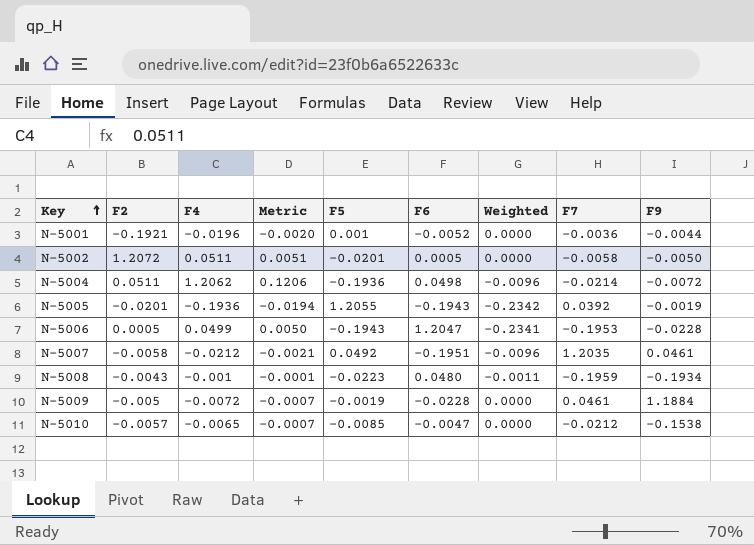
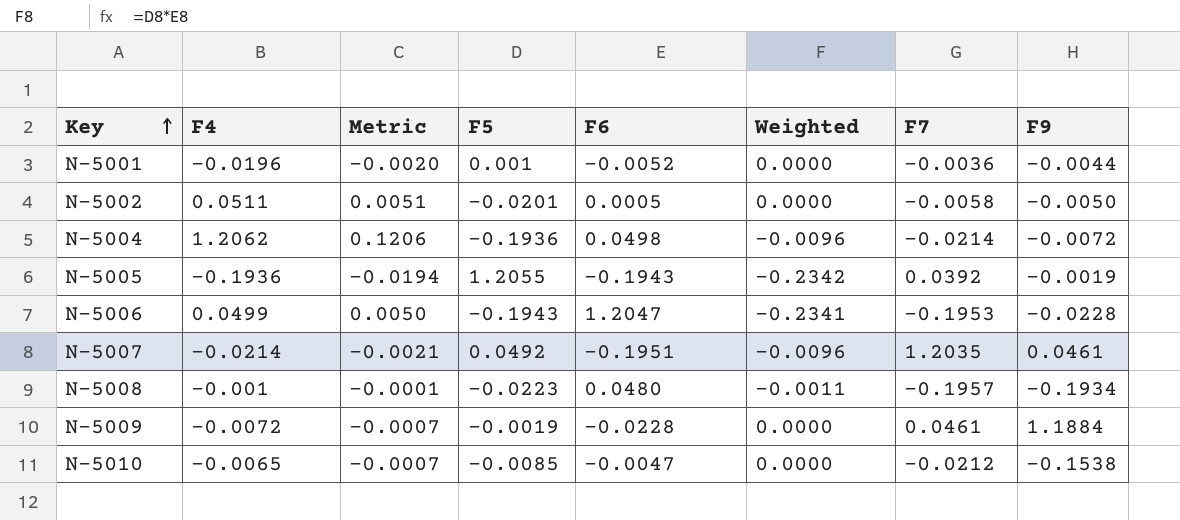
column F2 | position: 2 -> none
N-5007 | F4: -0.0212 -> -0.0214
N-5008 | F7: -0.1959 -> -0.1957

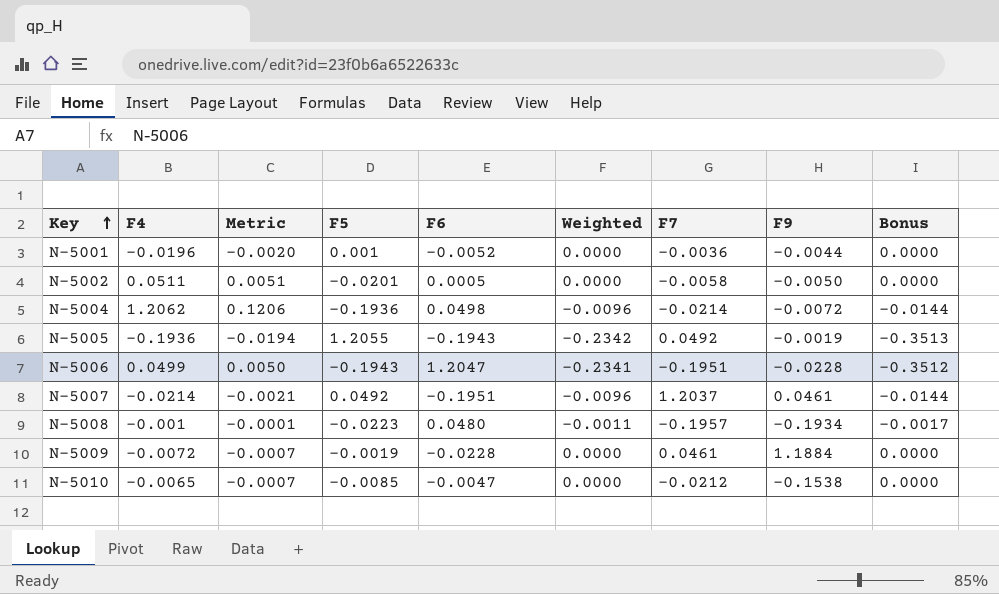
column Bonus | formula: none -> [Weighted] * 1.5
N-5005 | F7: 0.0392 -> 0.0492
N-5006 | F7: -0.1953 -> -0.1951
N-5007 | F7: 1.2035 -> 1.2037

